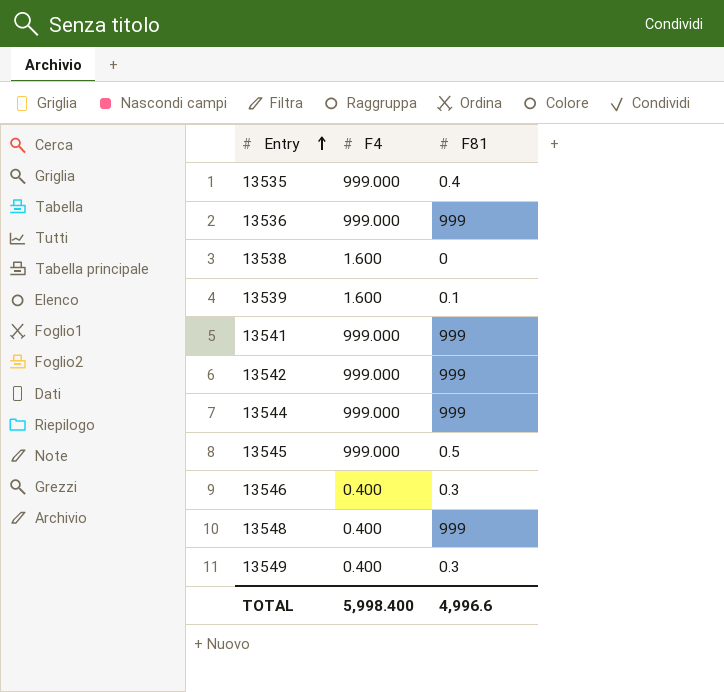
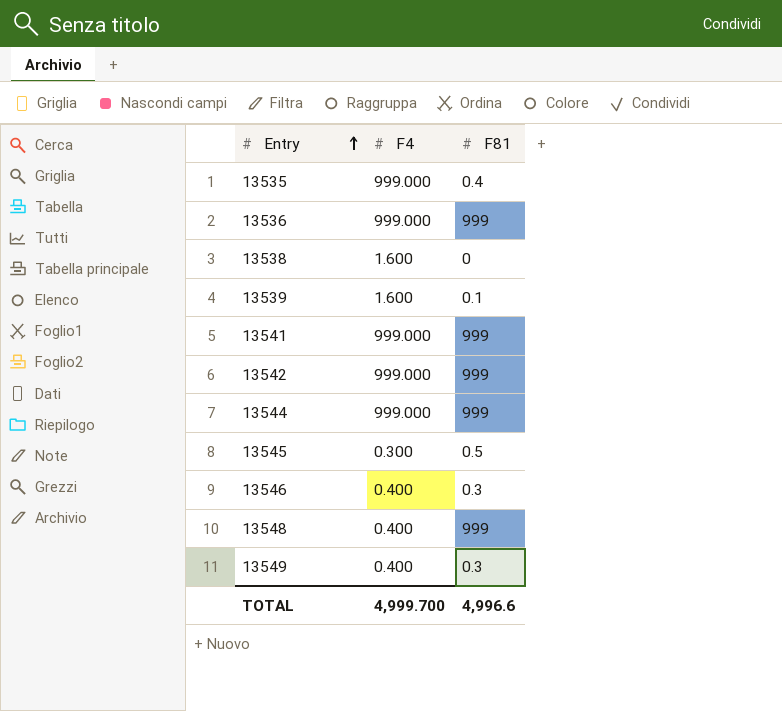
13545 | F4: 999.000 -> 0.300
TOTAL | F4: 5,998.400 -> 4,999.700

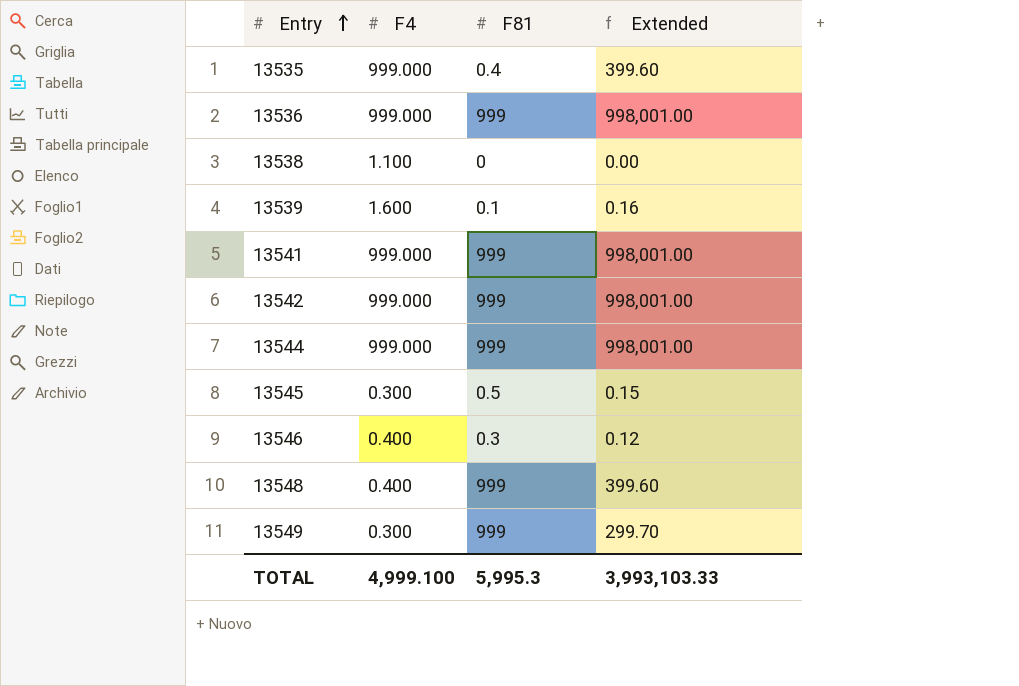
column Extended | formula: none -> [F4] * [F81]
13538 | F4: 1.600 -> 1.100
13549 | F4: 0.400 -> 0.300
13549 | F81: 0.3 -> 999
TOTAL | F4: 4,999.700 -> 4,999.100
TOTAL | F81: 4,996.6 -> 5,995.3

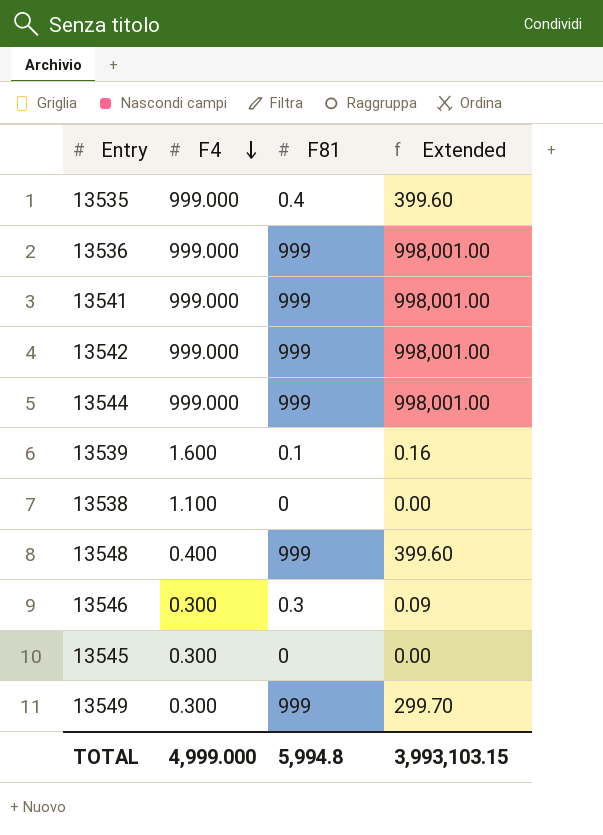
row order: Entry ascending -> F4 descending
13546 | F4: 0.400 -> 0.300
13546 | Extended: 0.12 -> 0.09
13545 | F81: 0.5 -> 0
13545 | Extended: 0.15 -> 0.00
TOTAL | F4: 4,999.100 -> 4,999.000
TOTAL | F81: 5,995.3 -> 5,994.8
TOTAL | Extended: 3,993,103.33 -> 3,993,103.15

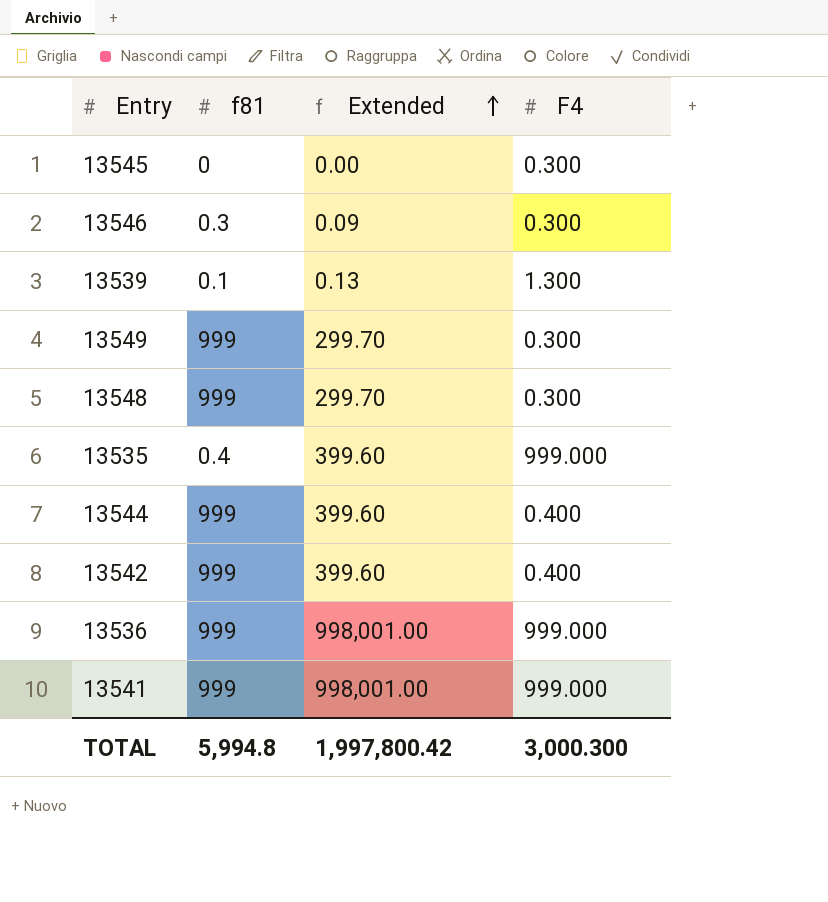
row order: F4 descending -> Extended ascending
column name: F81 -> f81
column F4 | position: 2 -> 4
row 13538: 1.100 | 0 | 0.00 -> none
13539 | Extended: 0.16 -> 0.13
13539 | F4: 1.600 -> 1.300
13548 | Extended: 399.60 -> 299.70
13548 | F4: 0.400 -> 0.300
13544 | Extended: 998,001.00 -> 399.60
13544 | F4: 999.000 -> 0.400
13542 | Extended: 998,001.00 -> 399.60
13542 | F4: 999.000 -> 0.400
TOTAL | Extended: 3,993,103.15 -> 1,997,800.42
TOTAL | F4: 4,999.000 -> 3,000.300

